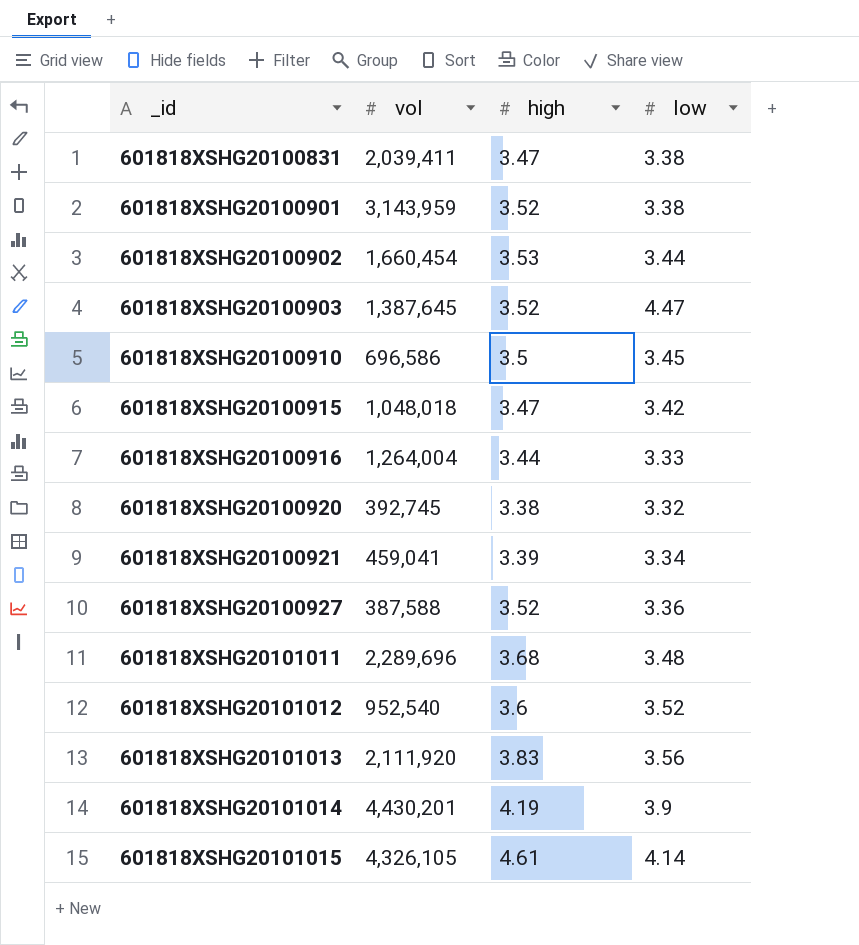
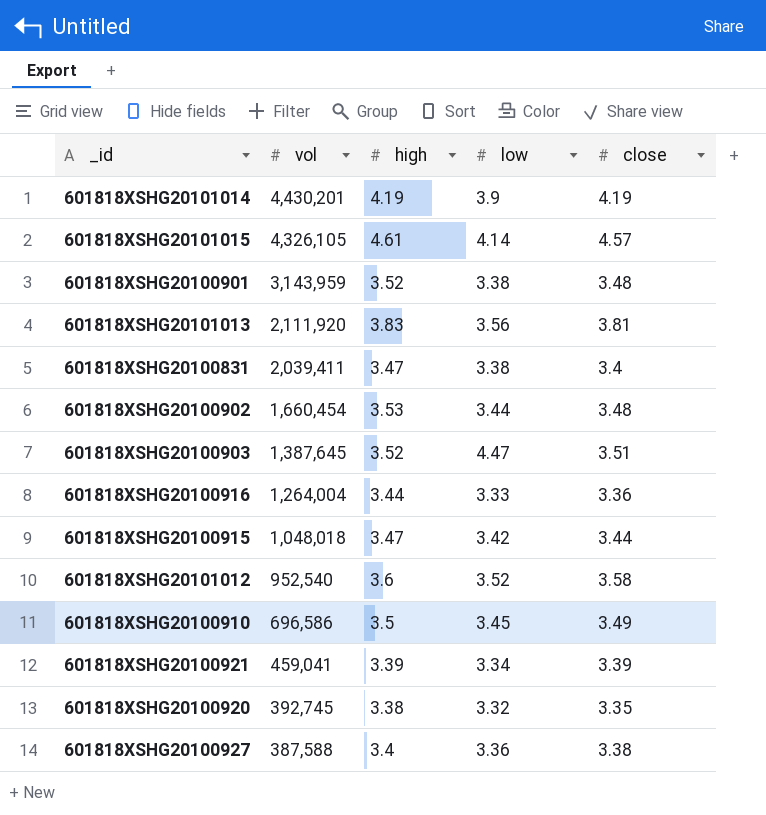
row order: _id ascending -> vol descending
column close | position: none -> 5
row 601818XSHG20101011: 2,289,696 | 3.68 | 3.48 -> none
601818XSHG20100927 | high: 3.52 -> 3.4

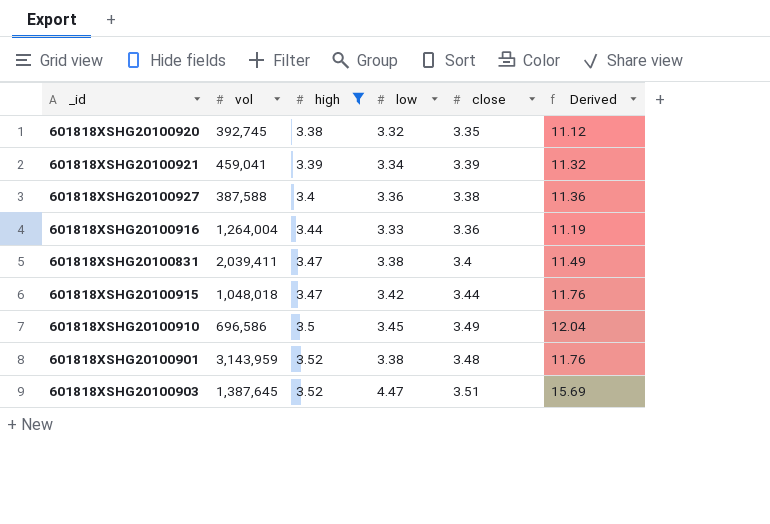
filter: none -> high <= 3.52
row order: vol descending -> high ascending
column Derived | formula: none -> [low] * [close]

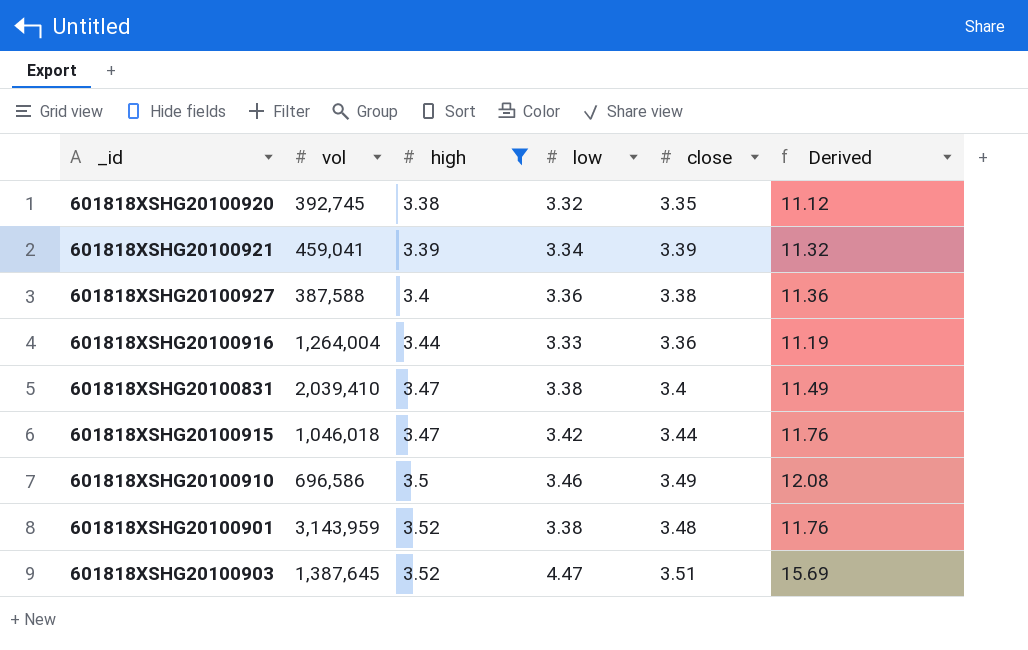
601818XSHG20100831 | vol: 2,039,411 -> 2,039,410
601818XSHG20100915 | vol: 1,048,018 -> 1,046,018
601818XSHG20100910 | low: 3.45 -> 3.46
601818XSHG20100910 | Derived: 12.04 -> 12.08

